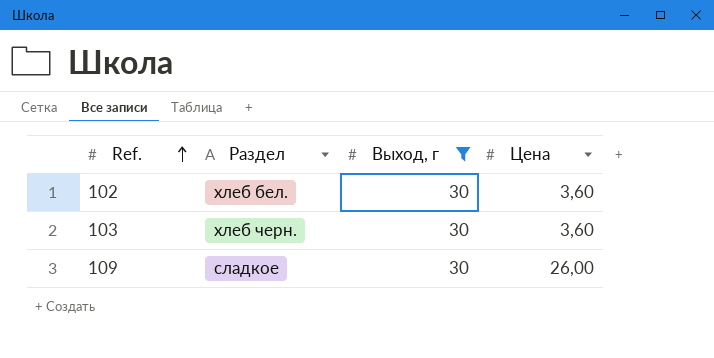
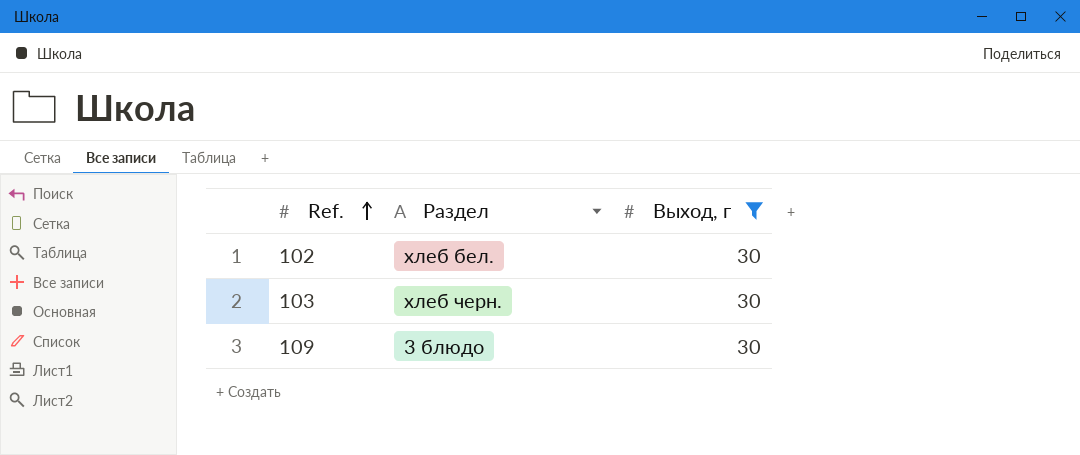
column Цена | position: 4 -> none
109 | Раздел: сладкое -> 3 блюдо

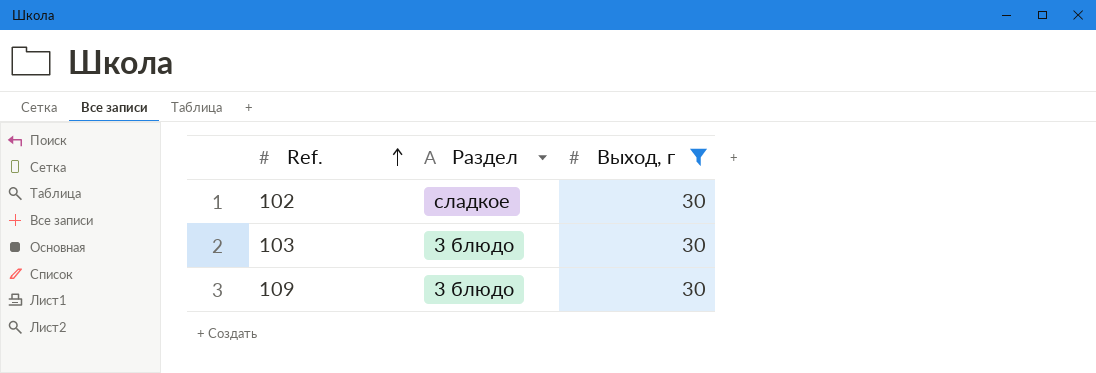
102 | Раздел: хлеб бел. -> сладкое
103 | Раздел: хлеб черн. -> 3 блюдо

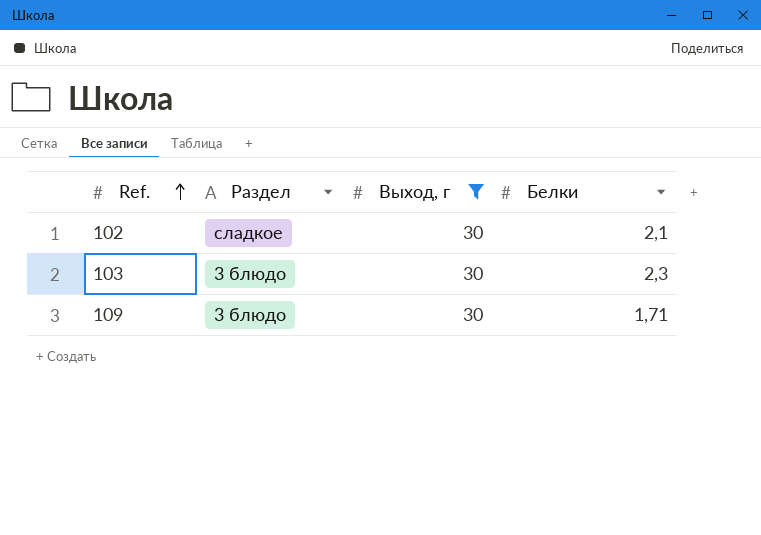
column Белки | position: none -> 4

